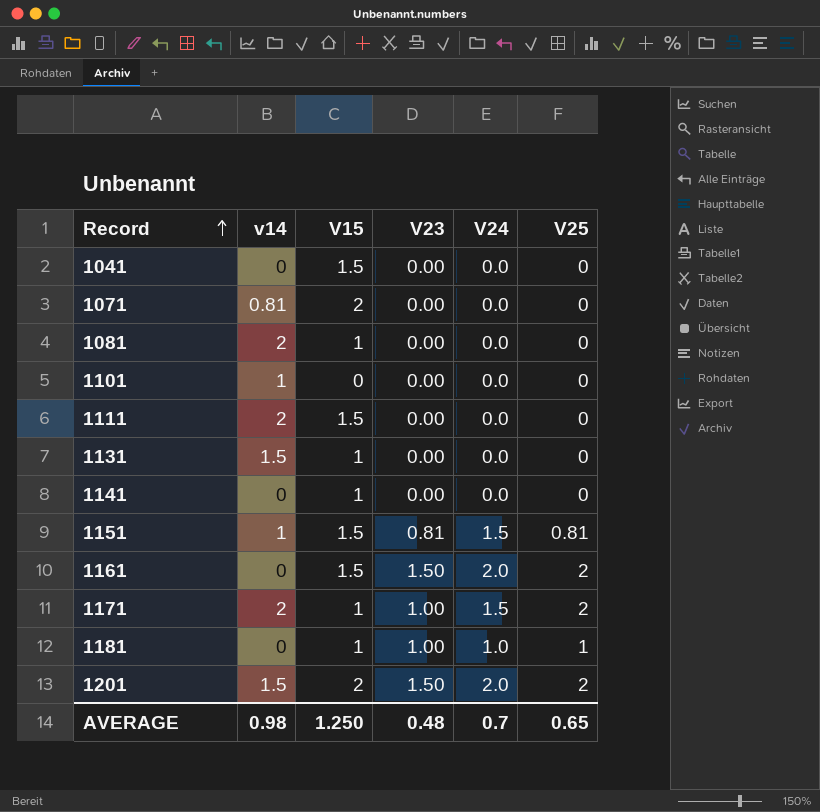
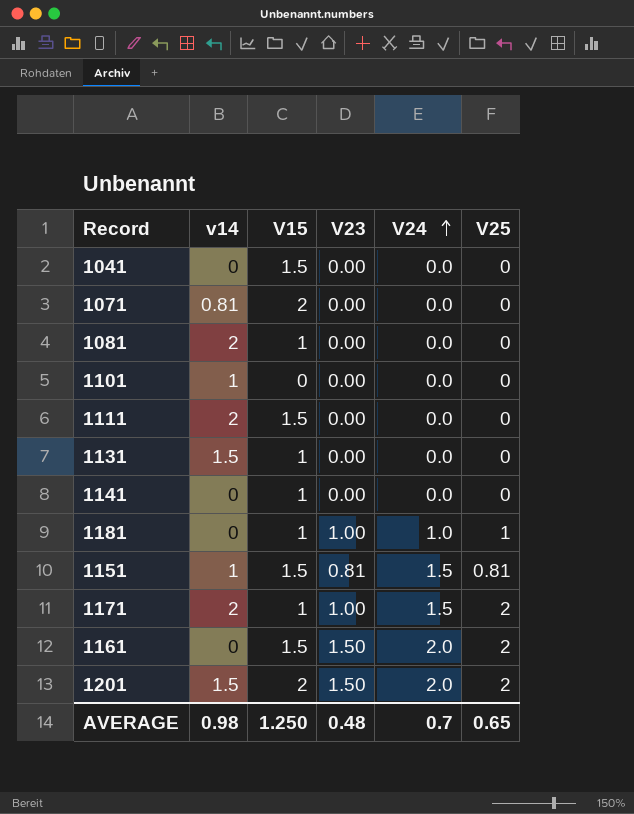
row order: Record ascending -> V24 ascending

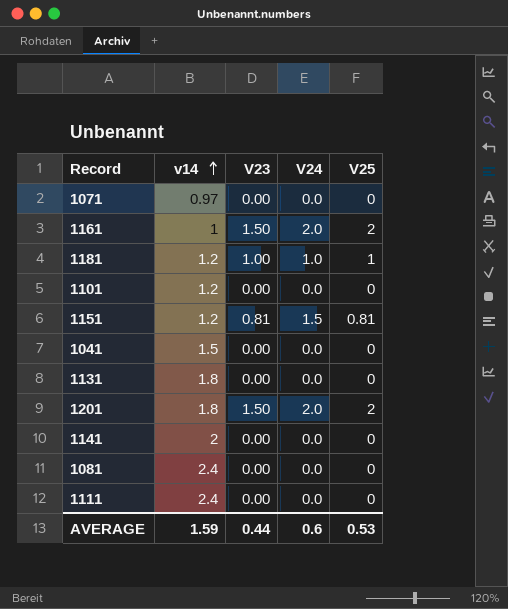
row order: V24 ascending -> v14 ascending
column V15 | position: 3 -> none
row 1171: 2 | 1 | 1.00 | 1.5 | 2 -> none
1071 | v14: 0.81 -> 0.97
1161 | v14: 0 -> 1
1181 | v14: 0 -> 1.2
1101 | v14: 1 -> 1.2
1151 | v14: 1 -> 1.2
1041 | v14: 0 -> 1.5
1131 | v14: 1.5 -> 1.8
1201 | v14: 1.5 -> 1.8
1141 | v14: 0 -> 2
1081 | v14: 2 -> 2.4
1111 | v14: 2 -> 2.4
AVERAGE | v14: 0.98 -> 1.59
AVERAGE | V23: 0.48 -> 0.44
AVERAGE | V24: 0.7 -> 0.6
AVERAGE | V25: 0.65 -> 0.53

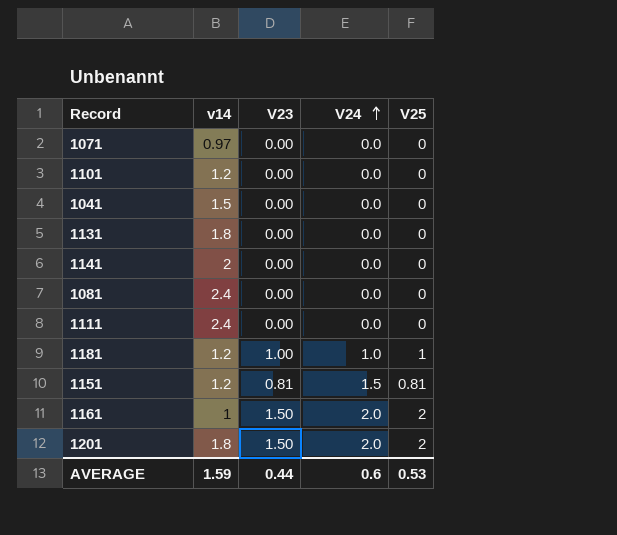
row order: v14 ascending -> V24 ascending

